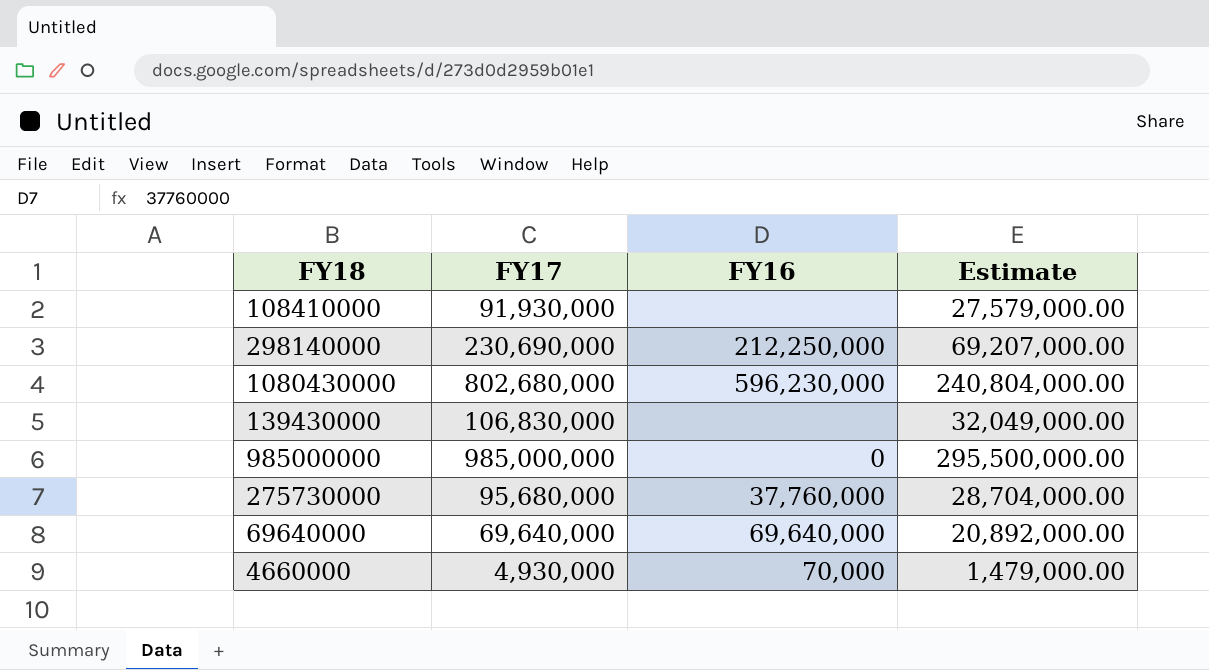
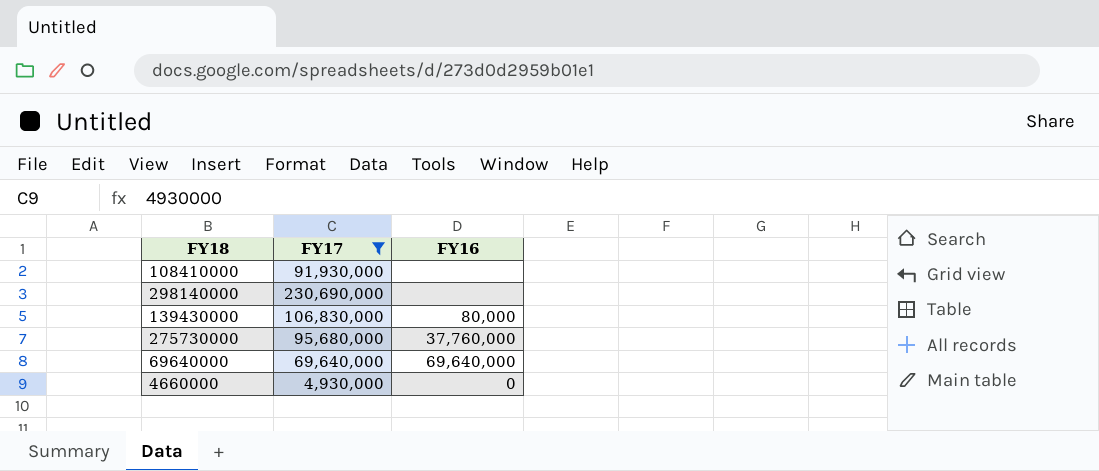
filter: none -> FY17 <= 230,690,000
column Estimate | formula: [FY17] * 0.3 -> none
298140000 | FY16: 212,250,000 -> none
139430000 | FY16: none -> 80,000
4660000 | FY16: 70,000 -> 0

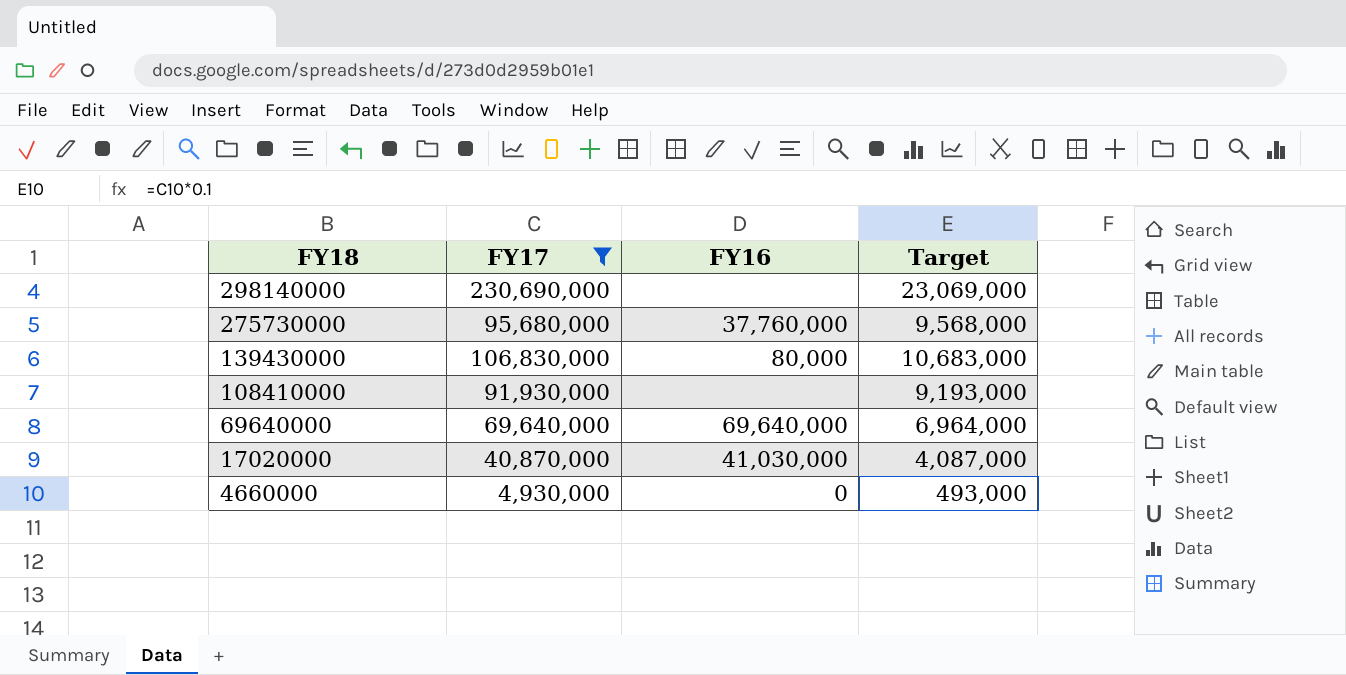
row order: none -> FY18 descending
column Target | formula: none -> [FY17] * 0.1
row 17020000: none -> 40,870,000 | 41,030,000 | 4,087,000

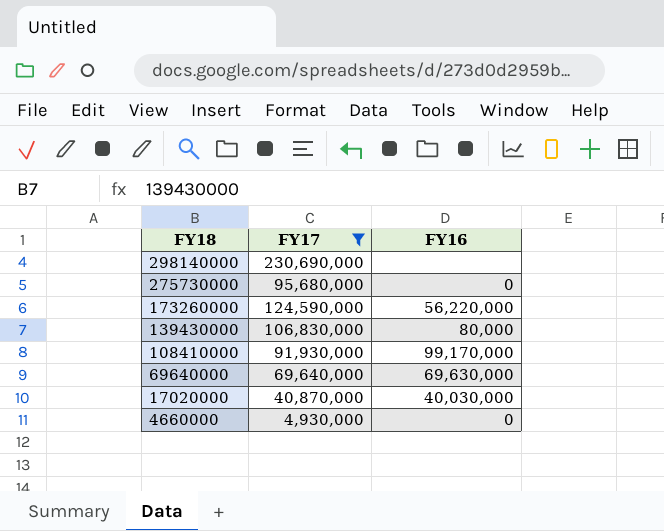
column Target | formula: [FY17] * 0.1 -> none
275730000 | FY16: 37,760,000 -> 0
row 173260000: none -> 124,590,000 | 56,220,000
108410000 | FY16: none -> 99,170,000
69640000 | FY16: 69,640,000 -> 69,630,000
17020000 | FY16: 41,030,000 -> 40,030,000

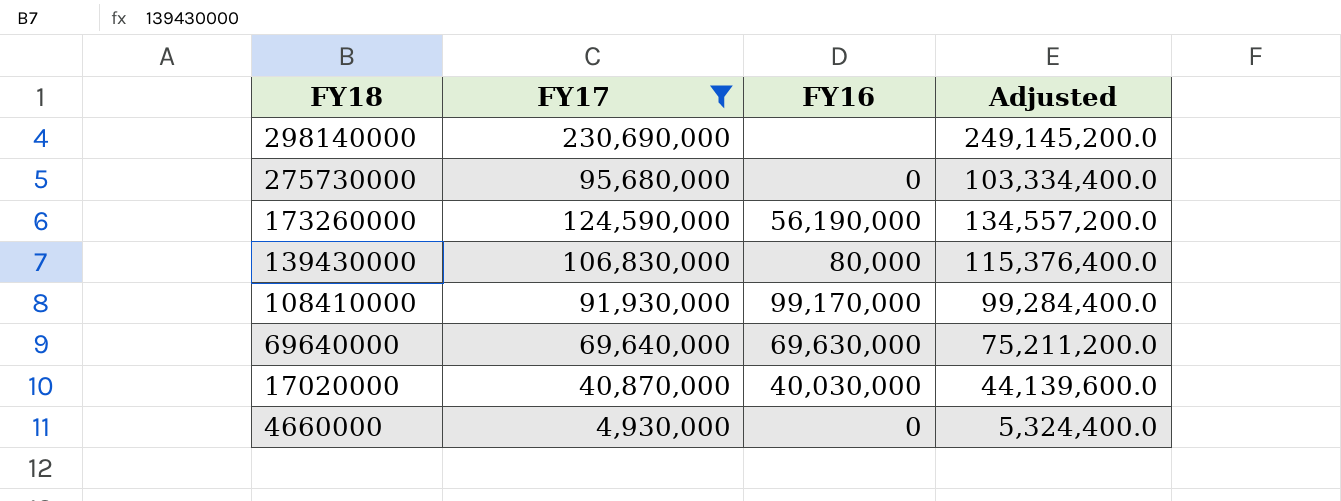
column Adjusted | formula: none -> [FY17] * 1.08
173260000 | FY16: 56,220,000 -> 56,190,000

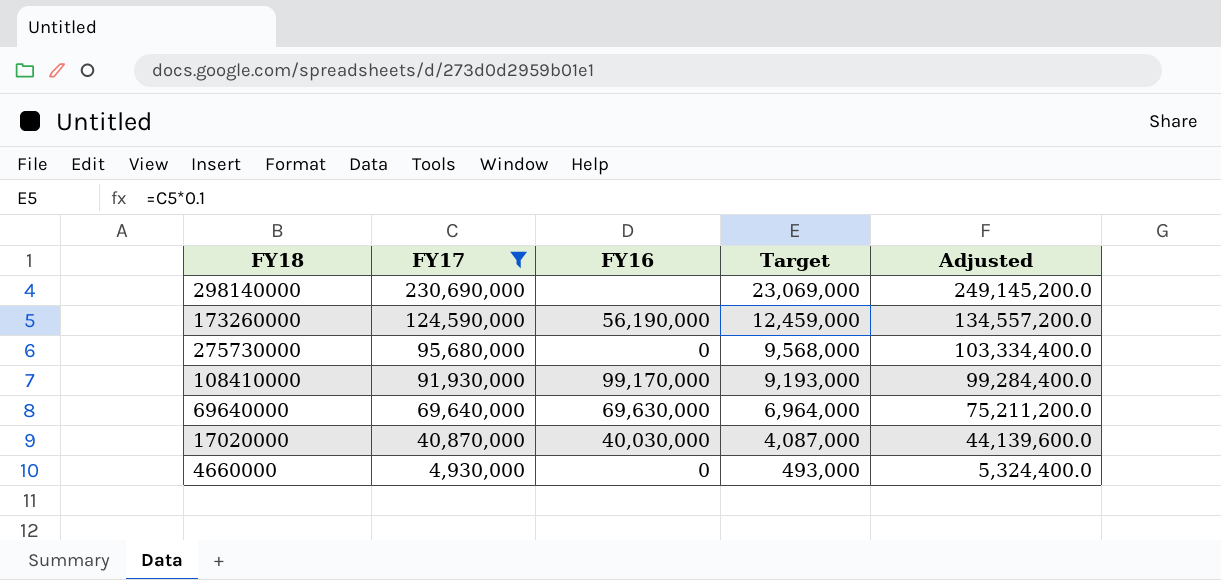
row order: FY18 descending -> FY17 descending
column Target | formula: none -> [FY17] * 0.1
row 139430000: 106,830,000 | 80,000 | 115,376,400.0 -> none

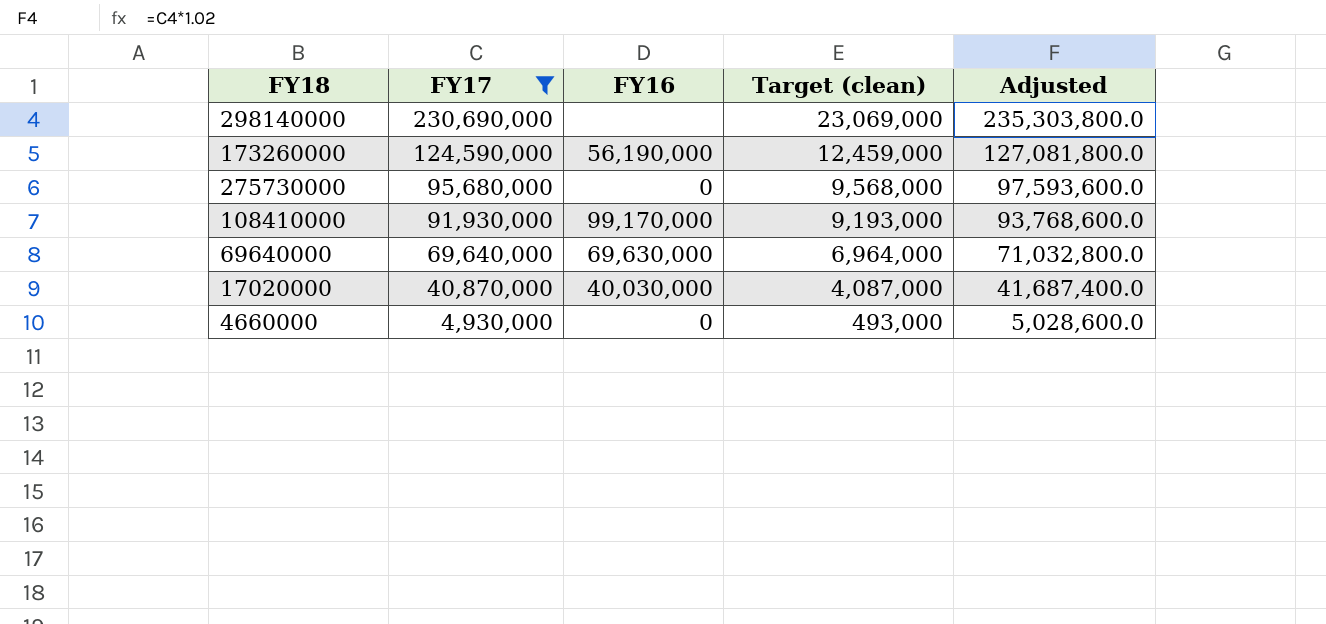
column name: Target -> Target (clean)
column Adjusted | formula: [FY17] * 1.08 -> [FY17] * 1.02

